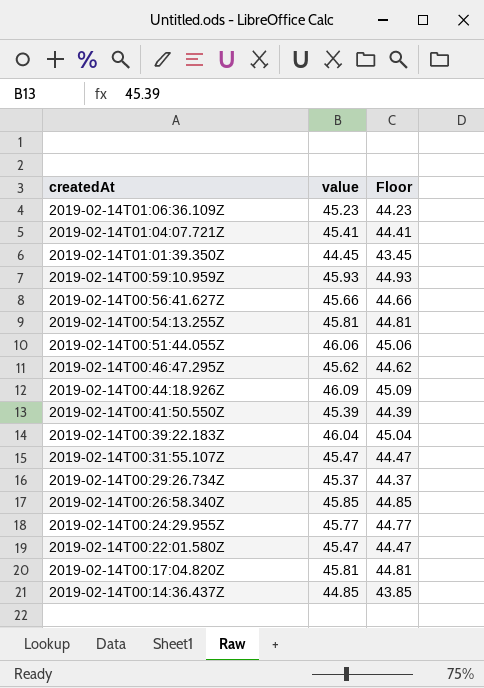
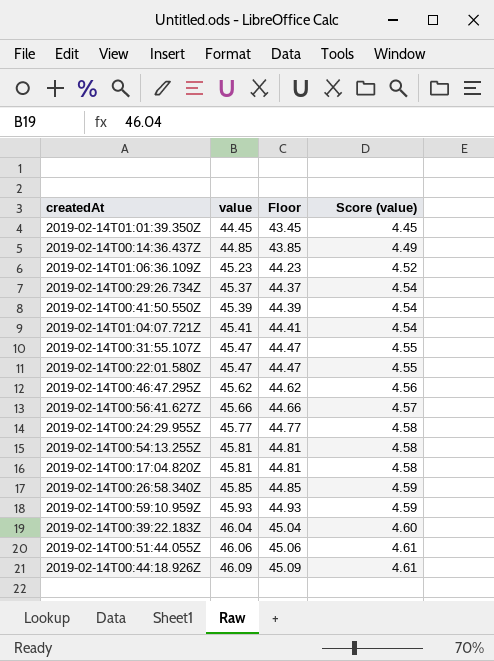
row order: createdAt descending -> value ascending
column Score (value) | formula: none -> [value] * 0.1

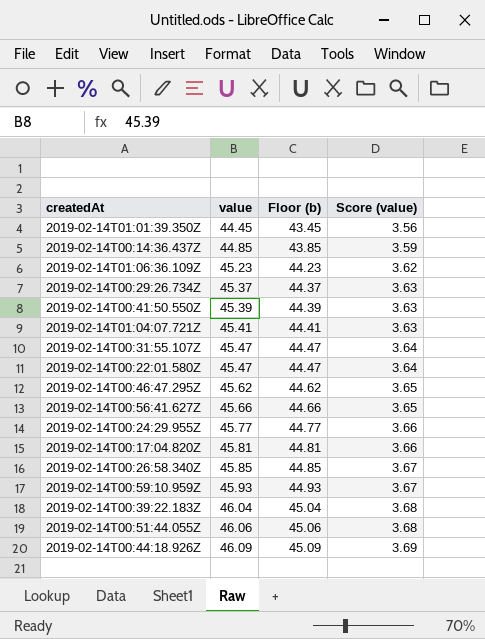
column name: Floor -> Floor (b)
column Score (value) | formula: [value] * 0.1 -> [value] * 0.08
row 2019-02-14T00:54:13.255Z: 45.81 | 44.81 | 4.58 -> none

